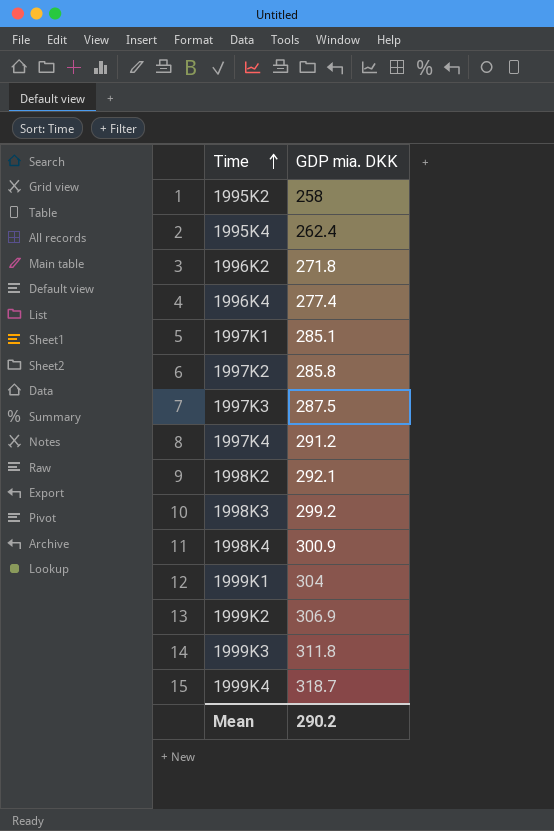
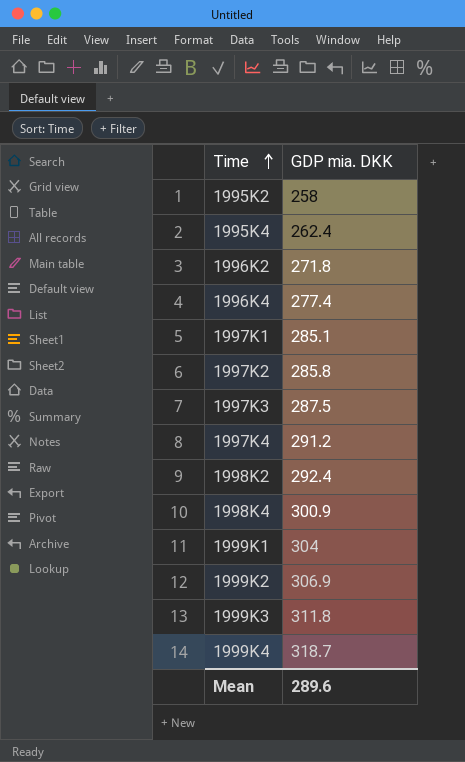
row 1998K3: 299.2 -> none
1998K2 | GDP mia. DKK: 292.1 -> 292.4
Mean | GDP mia. DKK: 290.2 -> 289.6

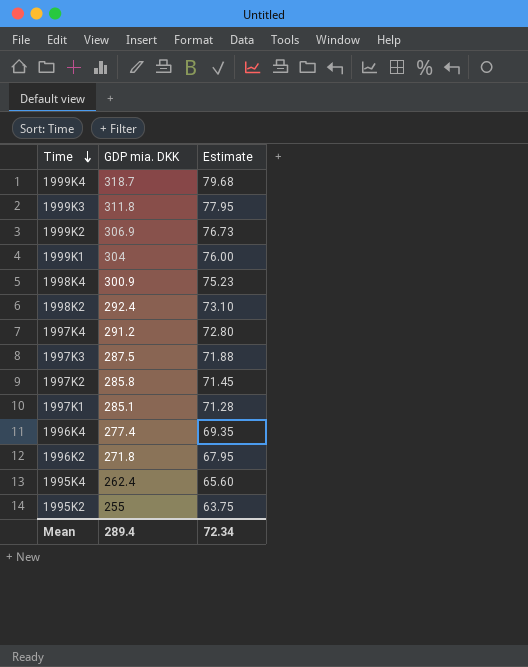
row order: Time ascending -> Time descending
column Estimate | formula: none -> [GDP mia. DKK] * 0.25
1995K2 | GDP mia. DKK: 258 -> 255
Mean | GDP mia. DKK: 289.6 -> 289.4

